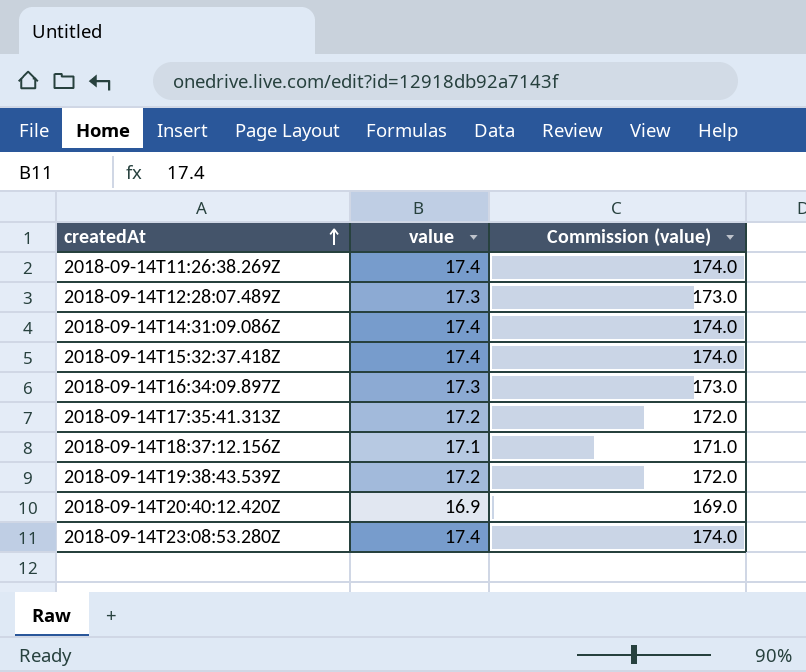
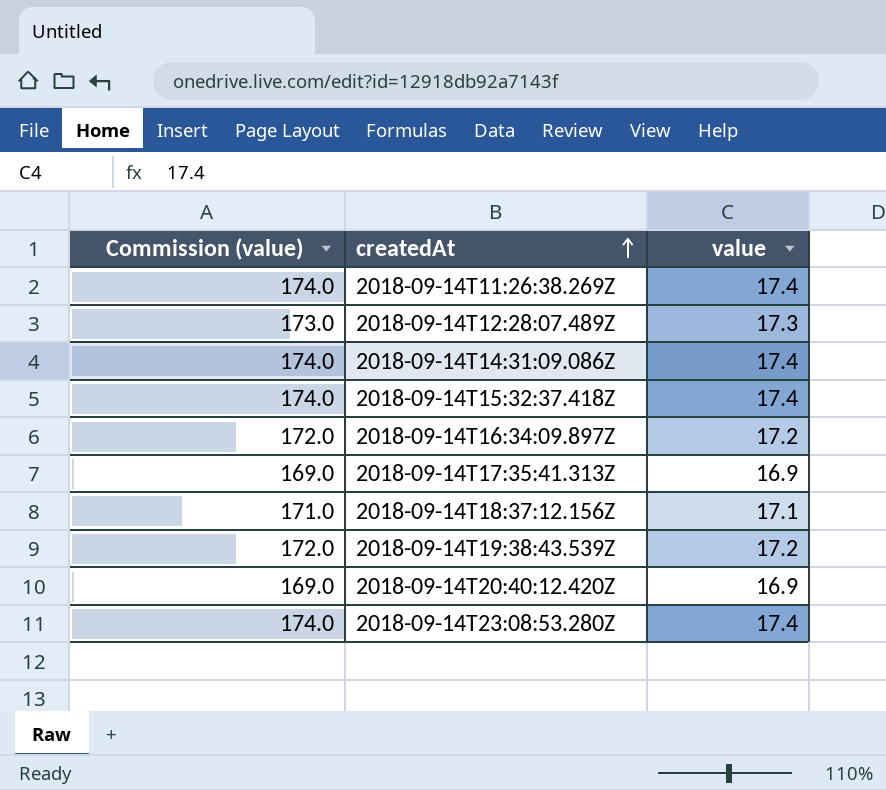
column Commission (value) | position: 3 -> 1
2018-09-14T16:34:09.897Z | Commission (value): 173.0 -> 172.0
2018-09-14T16:34:09.897Z | value: 17.3 -> 17.2
2018-09-14T17:35:41.313Z | Commission (value): 172.0 -> 169.0
2018-09-14T17:35:41.313Z | value: 17.2 -> 16.9

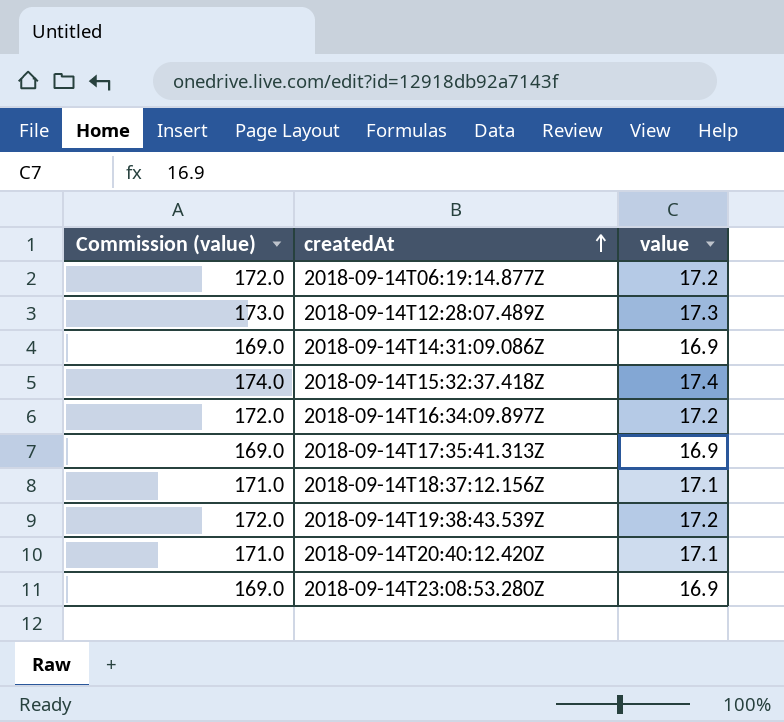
row 2018-09-14T11:26:38.269Z: 174.0 | 17.4 -> none
row 2018-09-14T06:19:14.877Z: none -> 172.0 | 17.2
2018-09-14T14:31:09.086Z | Commission (value): 174.0 -> 169.0
2018-09-14T14:31:09.086Z | value: 17.4 -> 16.9
2018-09-14T20:40:12.420Z | Commission (value): 169.0 -> 171.0
2018-09-14T20:40:12.420Z | value: 16.9 -> 17.1
2018-09-14T23:08:53.280Z | Commission (value): 174.0 -> 169.0
2018-09-14T23:08:53.280Z | value: 17.4 -> 16.9

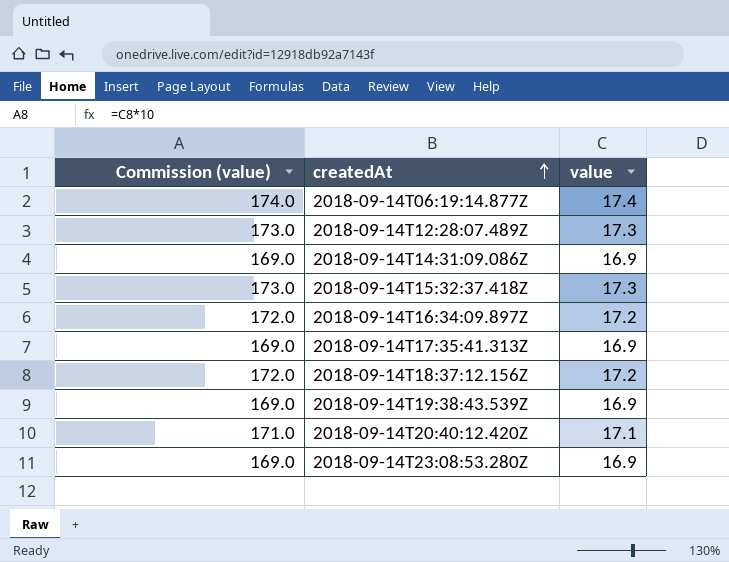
2018-09-14T06:19:14.877Z | Commission (value): 172.0 -> 174.0
2018-09-14T06:19:14.877Z | value: 17.2 -> 17.4
2018-09-14T15:32:37.418Z | Commission (value): 174.0 -> 173.0
2018-09-14T15:32:37.418Z | value: 17.4 -> 17.3
2018-09-14T18:37:12.156Z | Commission (value): 171.0 -> 172.0
2018-09-14T18:37:12.156Z | value: 17.1 -> 17.2
2018-09-14T19:38:43.539Z | Commission (value): 172.0 -> 169.0
2018-09-14T19:38:43.539Z | value: 17.2 -> 16.9

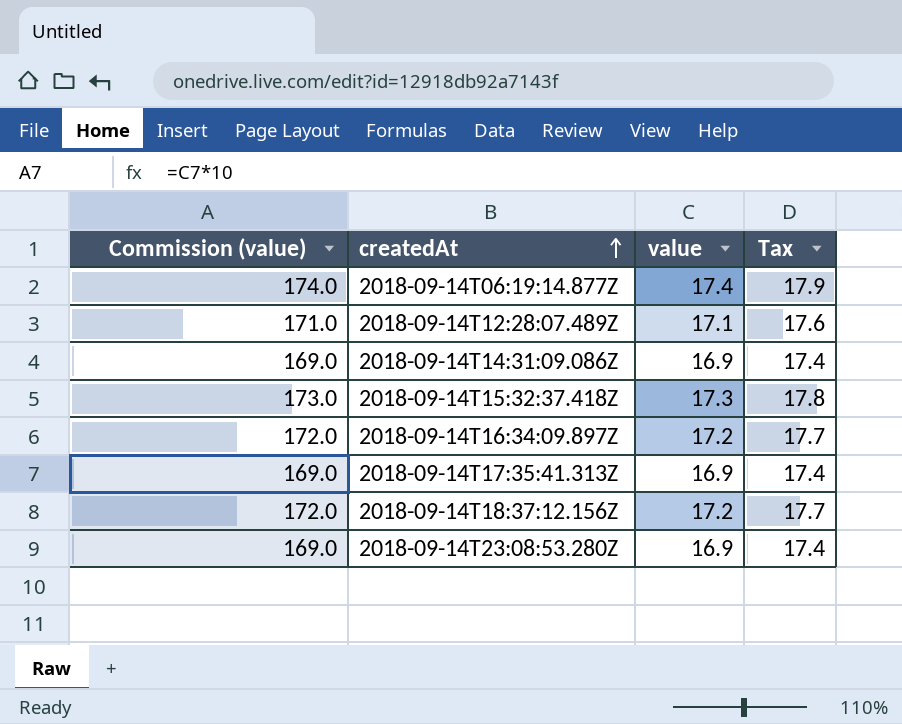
column Tax | formula: none -> [value] * 1.03
row 2018-09-14T19:38:43.539Z: 169.0 | 16.9 -> none
row 2018-09-14T20:40:12.420Z: 171.0 | 17.1 -> none
2018-09-14T12:28:07.489Z | Commission (value): 173.0 -> 171.0
2018-09-14T12:28:07.489Z | value: 17.3 -> 17.1

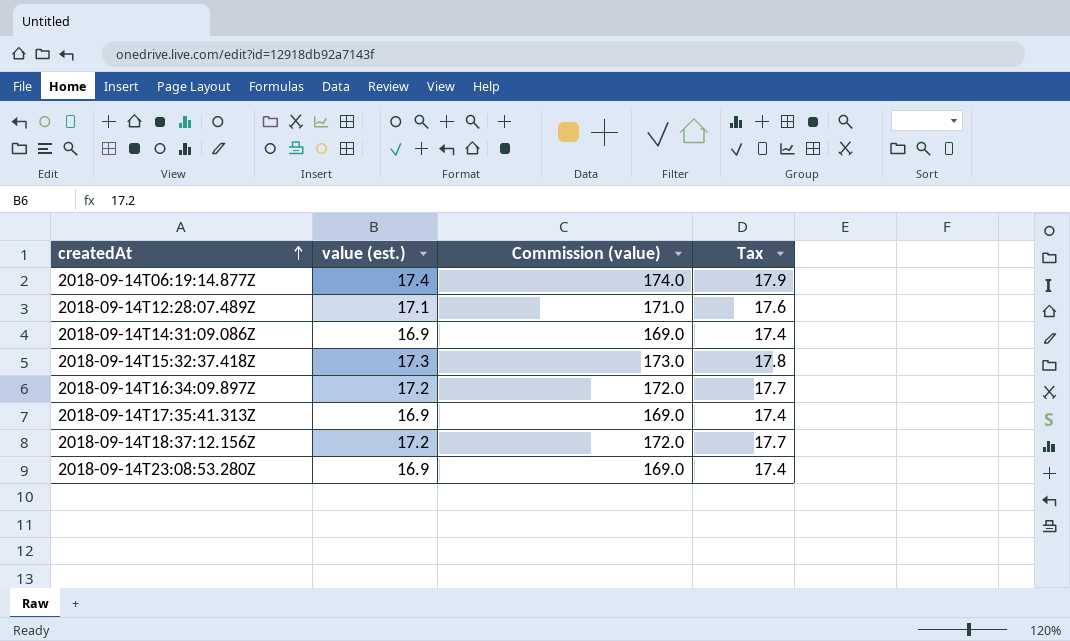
column name: value -> value (est.)
column Commission (value) | position: 1 -> 3

